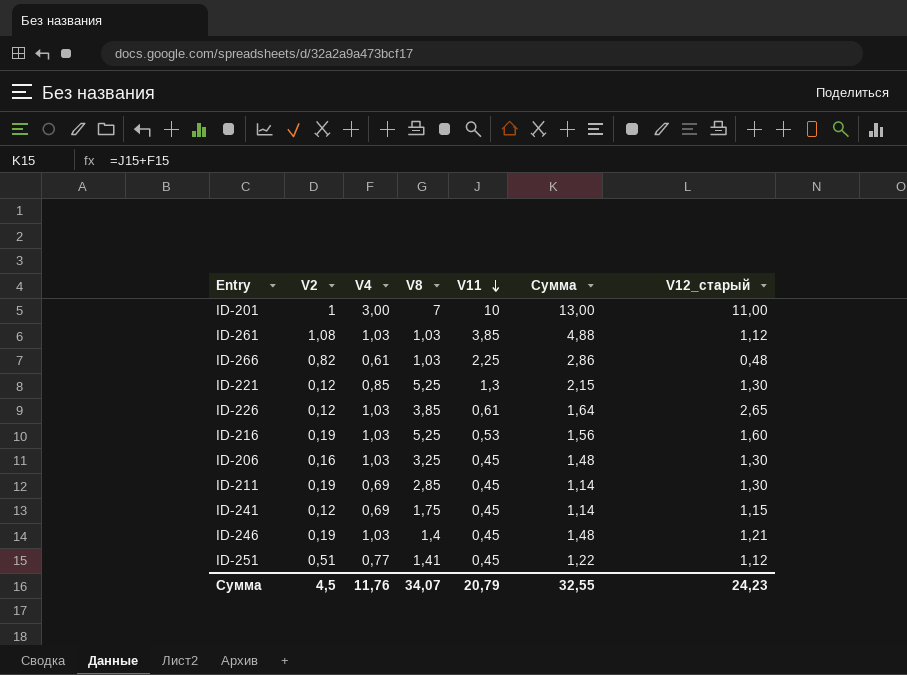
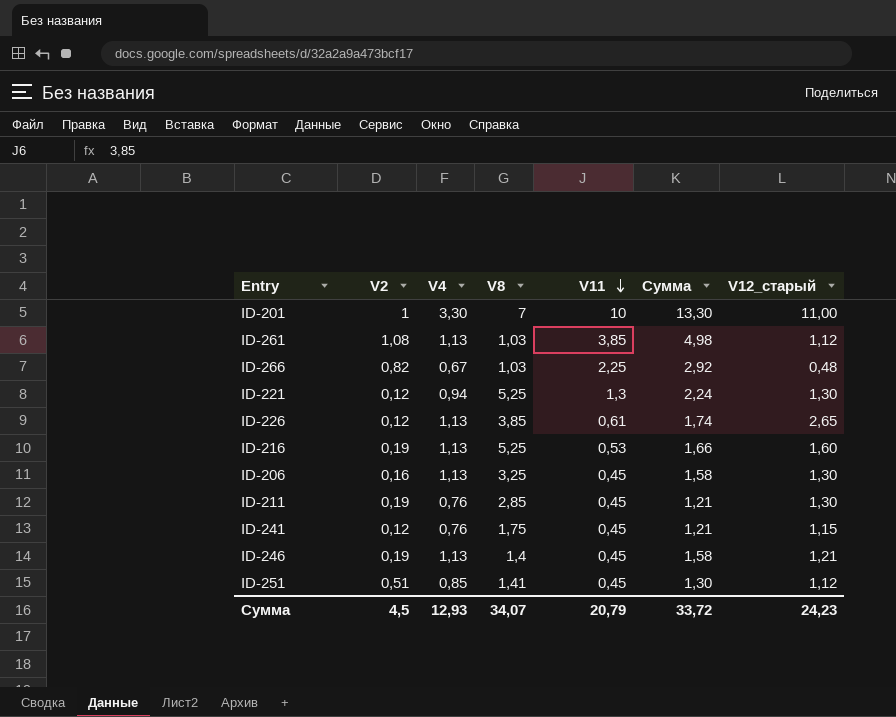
ID-201 | V4: 3,00 -> 3,30
ID-201 | Сумма: 13,00 -> 13,30
ID-261 | V4: 1,03 -> 1,13
ID-261 | Сумма: 4,88 -> 4,98
ID-266 | V4: 0,61 -> 0,67
ID-266 | Сумма: 2,86 -> 2,92
ID-221 | V4: 0,85 -> 0,94
ID-221 | Сумма: 2,15 -> 2,24
ID-226 | V4: 1,03 -> 1,13
ID-226 | Сумма: 1,64 -> 1,74
ID-216 | V4: 1,03 -> 1,13
ID-216 | Сумма: 1,56 -> 1,66
ID-206 | V4: 1,03 -> 1,13
ID-206 | Сумма: 1,48 -> 1,58
ID-211 | V4: 0,69 -> 0,76
ID-211 | Сумма: 1,14 -> 1,21
ID-241 | V4: 0,69 -> 0,76
ID-241 | Сумма: 1,14 -> 1,21
ID-246 | V4: 1,03 -> 1,13
ID-246 | Сумма: 1,48 -> 1,58
ID-251 | V4: 0,77 -> 0,85
ID-251 | Сумма: 1,22 -> 1,30
Сумма | V4: 11,76 -> 12,93
Сумма | Сумма: 32,55 -> 33,72

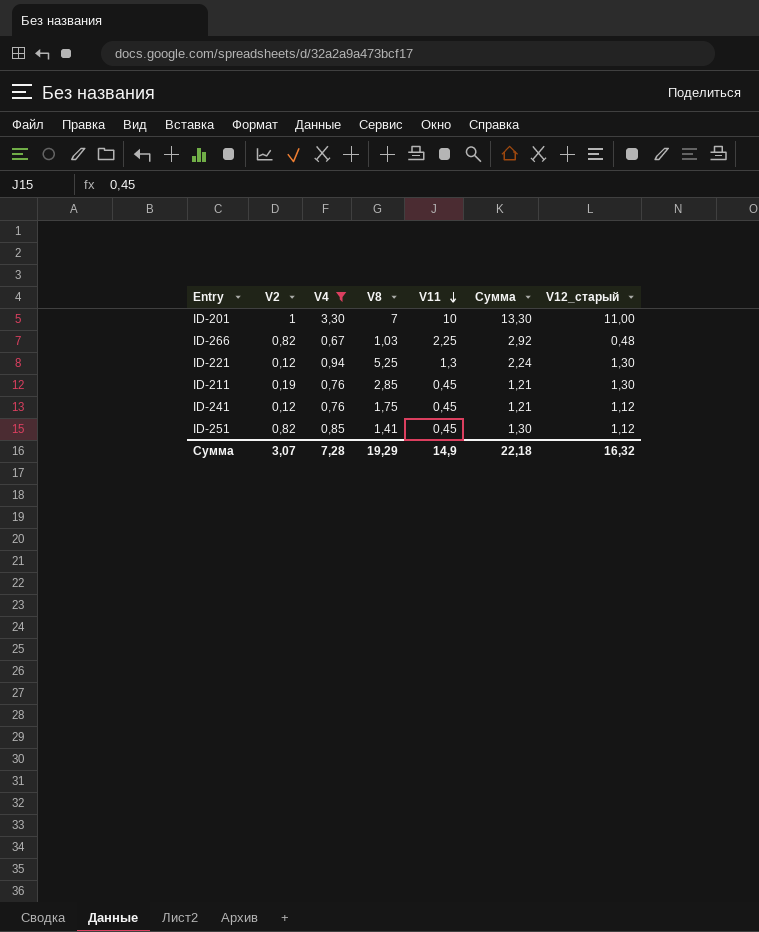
filter: none -> V4 != 1,13
ID-241 | V12_старый: 1,15 -> 1,12
ID-251 | V2: 0,51 -> 0,82
Сумма | V2: 4,5 -> 3,07
Сумма | V4: 12,93 -> 7,28
Сумма | V8: 34,07 -> 19,29
Сумма | V11: 20,79 -> 14,9
Сумма | Сумма: 33,72 -> 22,18
Сумма | V12_старый: 24,23 -> 16,32

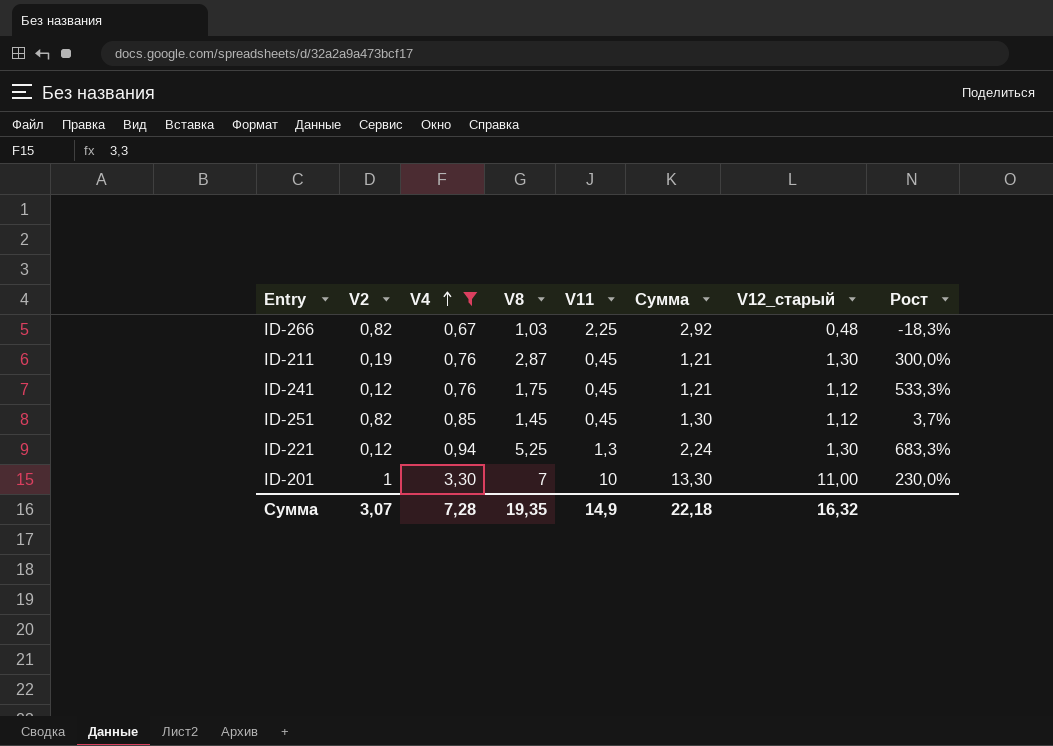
row order: V11 descending -> V4 ascending
column Рост | formula: none -> ([V4] - [V2]) / [V2]
ID-211 | V8: 2,85 -> 2,87
ID-251 | V8: 1,41 -> 1,45
Сумма | V8: 19,29 -> 19,35

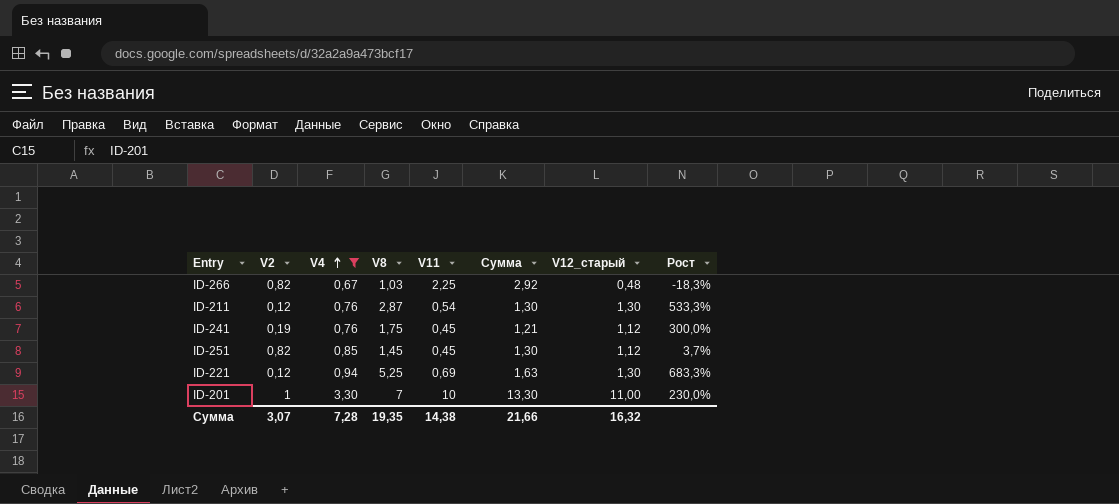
ID-211 | V2: 0,19 -> 0,12
ID-211 | V11: 0,45 -> 0,54
ID-211 | Сумма: 1,21 -> 1,30
ID-211 | Рост: 300,0% -> 533,3%
ID-241 | V2: 0,12 -> 0,19
ID-241 | Рост: 533,3% -> 300,0%
ID-221 | V11: 1,3 -> 0,69
ID-221 | Сумма: 2,24 -> 1,63
Сумма | V11: 14,9 -> 14,38
Сумма | Сумма: 22,18 -> 21,66

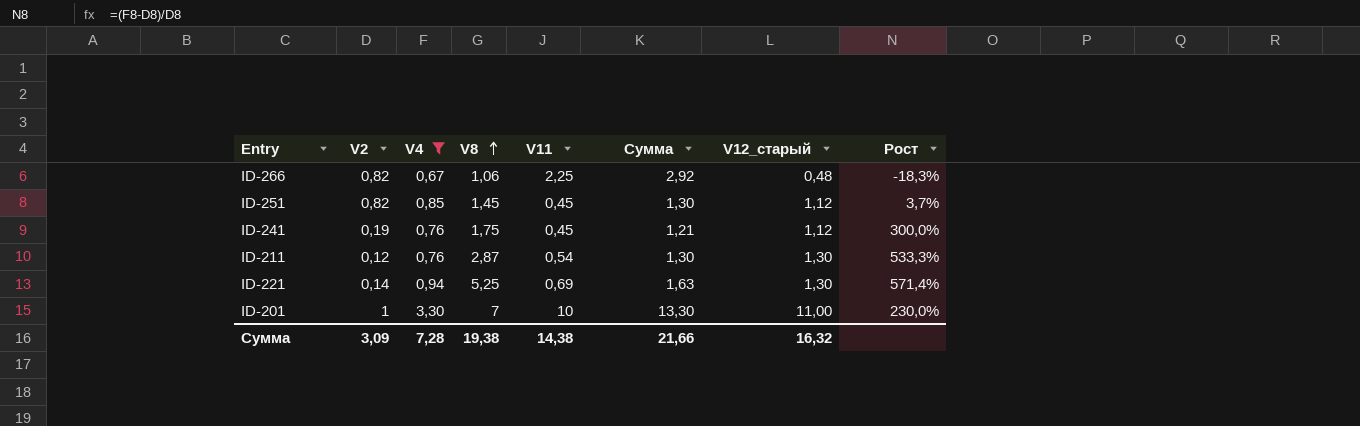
row order: V4 ascending -> V8 ascending
ID-266 | V8: 1,03 -> 1,06
ID-221 | V2: 0,12 -> 0,14
ID-221 | Рост: 683,3% -> 571,4%
Сумма | V2: 3,07 -> 3,09
Сумма | V8: 19,35 -> 19,38

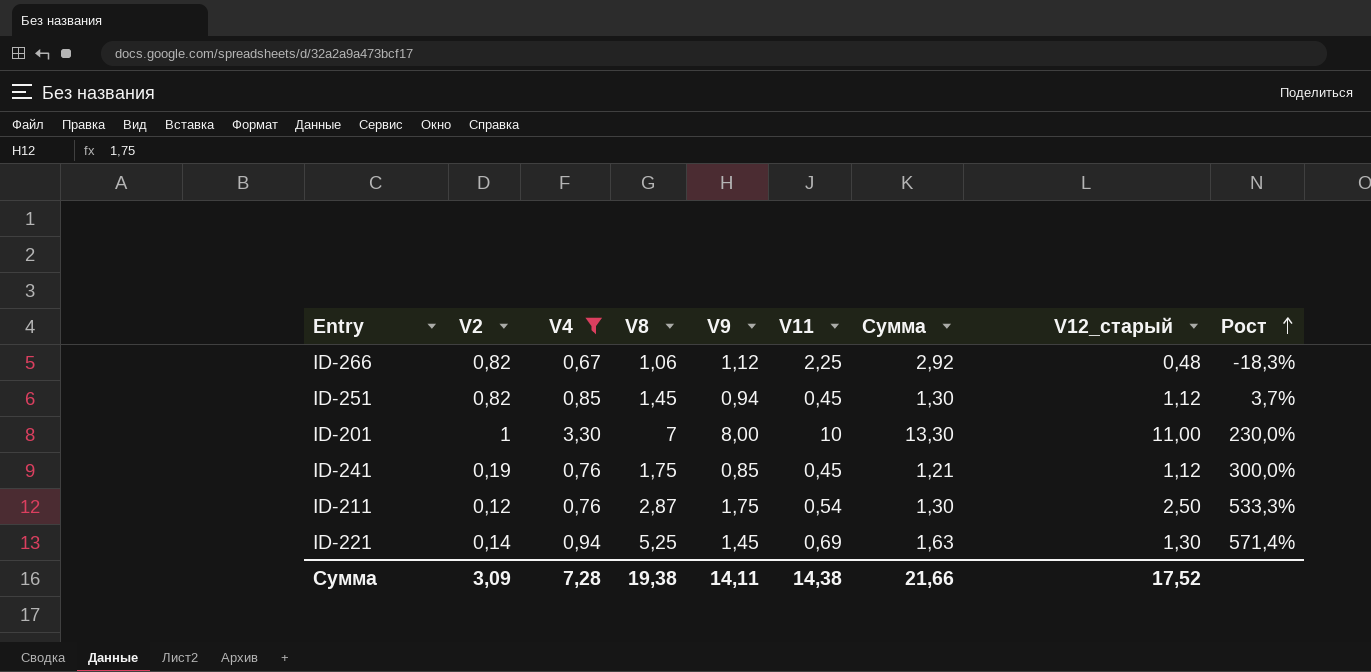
row order: V8 ascending -> Рост ascending
column V9 | position: none -> 5
ID-211 | V12_старый: 1,30 -> 2,50
Сумма | V12_старый: 16,32 -> 17,52

